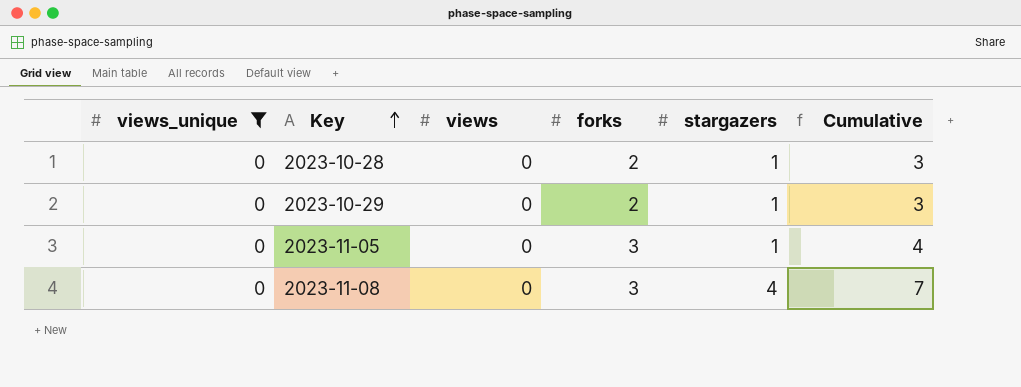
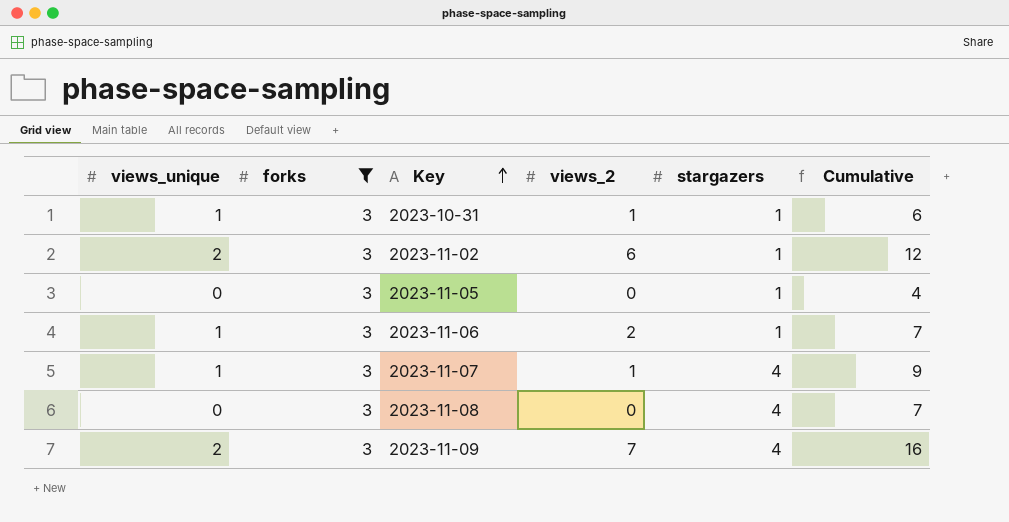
filter: views_unique = 0 -> forks = 3
column forks | position: 4 -> 2
column name: views -> views_2

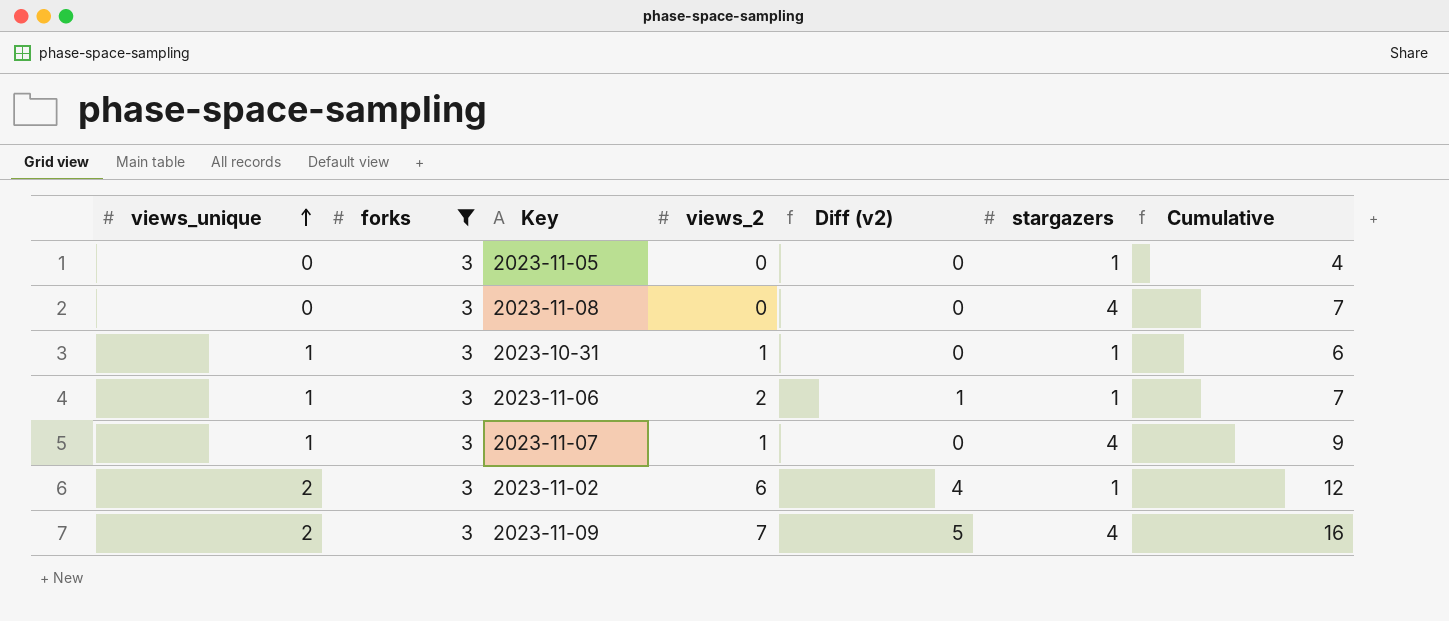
row order: Key ascending -> views_unique ascending
column Diff (v2) | formula: none -> [views_2] - [views_unique]

